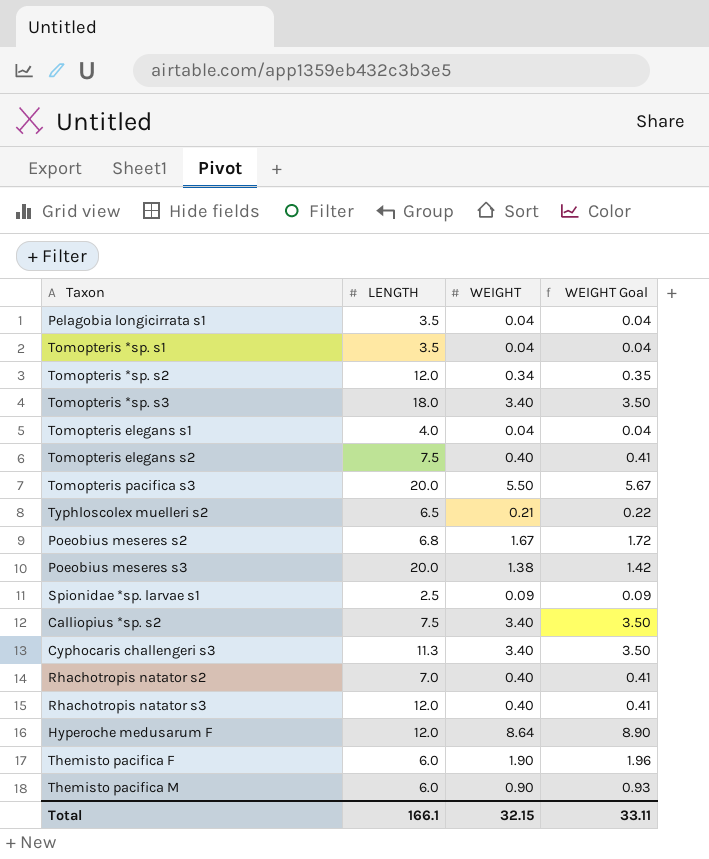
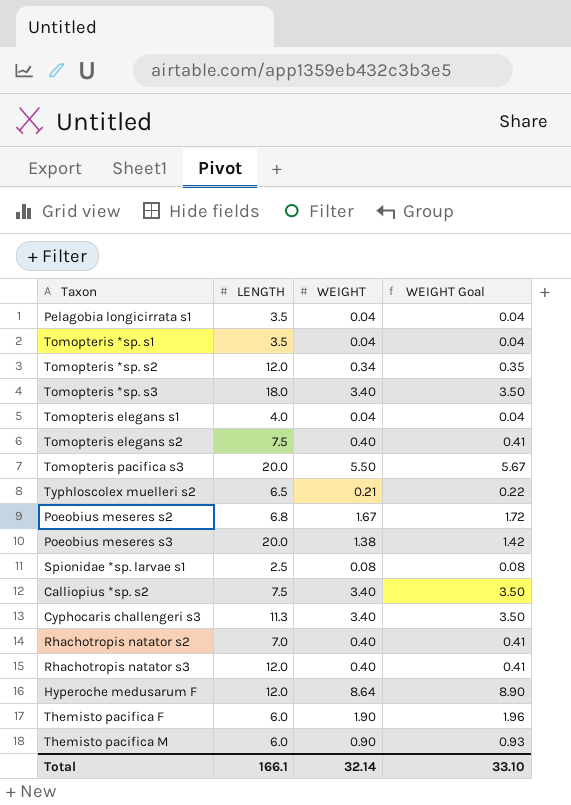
Spionidae *sp. larvae s1 | WEIGHT: 0.09 -> 0.08
Spionidae *sp. larvae s1 | WEIGHT Goal: 0.09 -> 0.08
Total | WEIGHT: 32.15 -> 32.14
Total | WEIGHT Goal: 33.11 -> 33.10

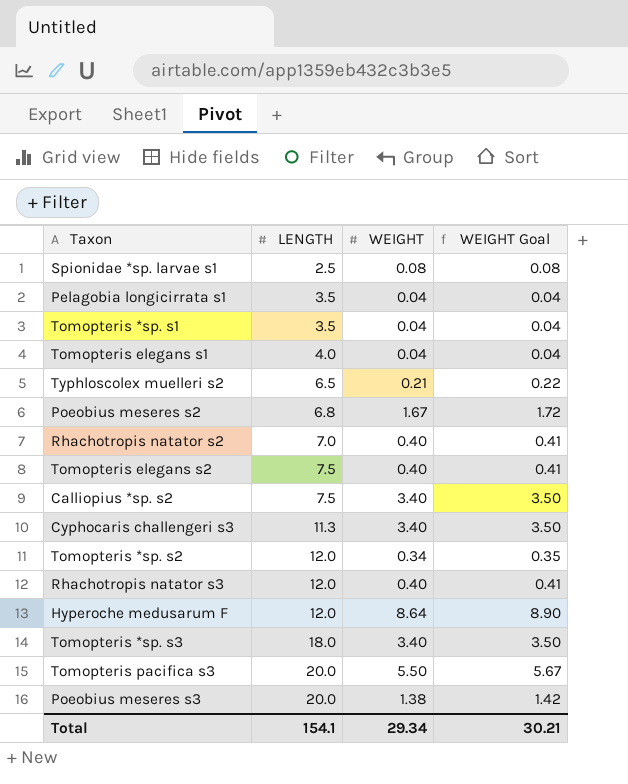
row order: none -> LENGTH ascending
row Themisto pacifica F: 6.0 | 1.90 | 1.96 -> none
row Themisto pacifica M: 6.0 | 0.90 | 0.93 -> none
Total | LENGTH: 166.1 -> 154.1
Total | WEIGHT: 32.14 -> 29.34
Total | WEIGHT Goal: 33.10 -> 30.21

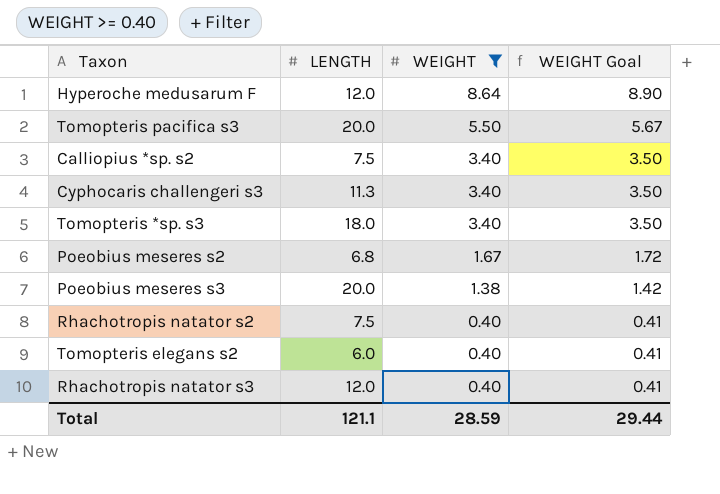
filter: none -> WEIGHT >= 0.40
row order: LENGTH ascending -> WEIGHT descending
Rhachotropis natator s2 | LENGTH: 7.0 -> 7.5
Tomopteris elegans s2 | LENGTH: 7.5 -> 6.0
Total | LENGTH: 154.1 -> 121.1
Total | WEIGHT: 29.34 -> 28.59
Total | WEIGHT Goal: 30.21 -> 29.44

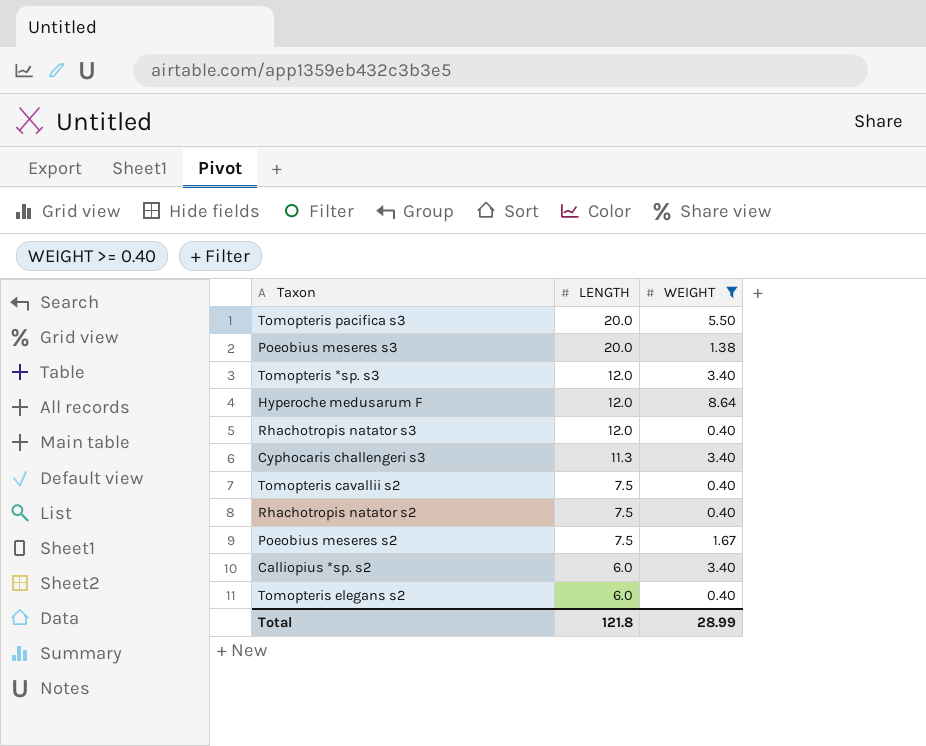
row order: WEIGHT descending -> LENGTH descending
column WEIGHT Goal | formula: [WEIGHT] * 1.03 -> none
Tomopteris *sp. s3 | LENGTH: 18.0 -> 12.0
row Tomopteris cavallii s2: none -> 7.5 | 0.40
Poeobius meseres s2 | LENGTH: 6.8 -> 7.5
Calliopius *sp. s2 | LENGTH: 7.5 -> 6.0
Total | LENGTH: 121.1 -> 121.8
Total | WEIGHT: 28.59 -> 28.99

